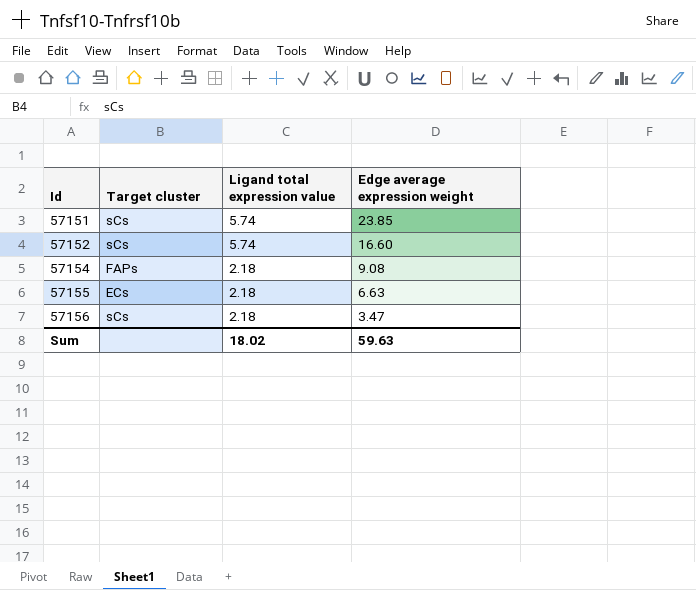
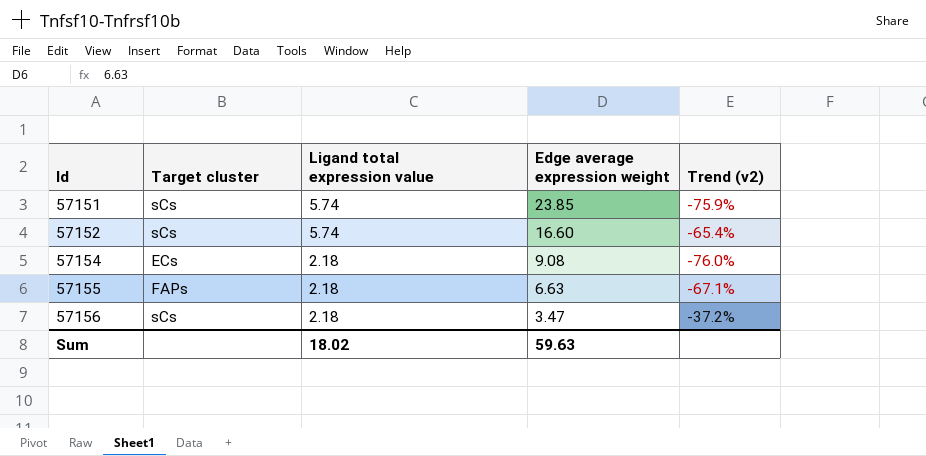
column Trend (v2) | formula: none -> ([Ligand total expression value] - [Edge average expression weight]) / [Edge average expression weight]
57154 | Target cluster: FAPs -> ECs
57155 | Target cluster: ECs -> FAPs

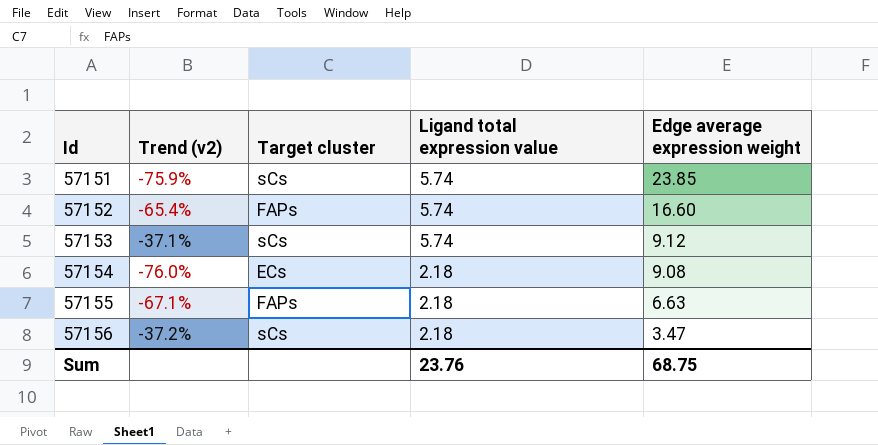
column Trend (v2) | position: 5 -> 2
57152 | Target cluster: sCs -> FAPs
row 57153: none -> -37.1% | sCs | 5.74 | 9.12
Sum | Ligand total expression value: 18.02 -> 23.76
Sum | Edge average expression weight: 59.63 -> 68.75

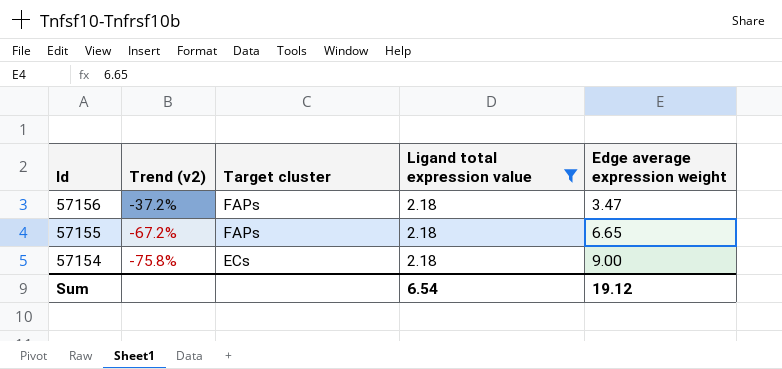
filter: none -> Ligand total expression value = 2.18
row order: Id ascending -> Id descending
57156 | Target cluster: sCs -> FAPs
57155 | Trend (v2): -67.1% -> -67.2%
57155 | Edge average expression weight: 6.63 -> 6.65
57154 | Trend (v2): -76.0% -> -75.8%
57154 | Edge average expression weight: 9.08 -> 9.00
Sum | Ligand total expression value: 23.76 -> 6.54
Sum | Edge average expression weight: 68.75 -> 19.12

